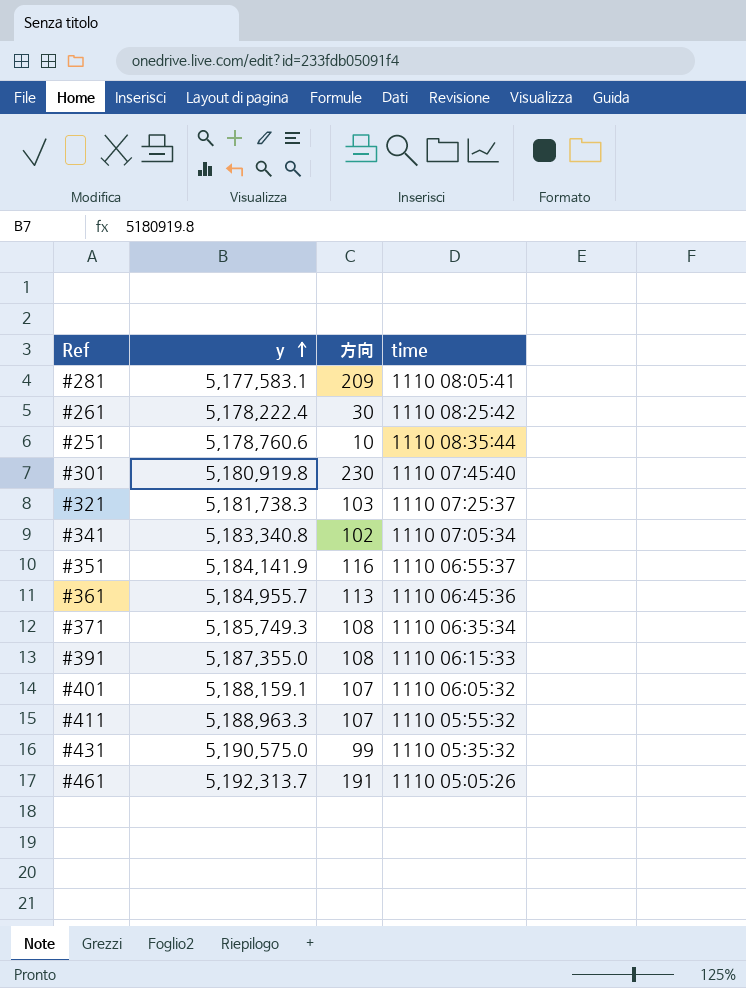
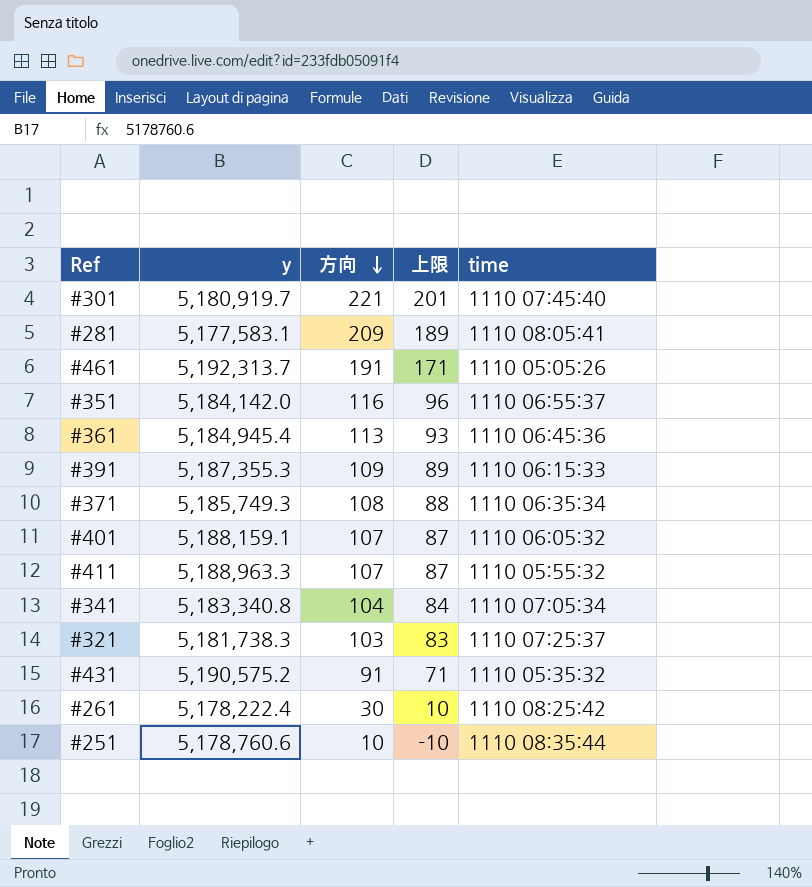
row order: y ascending -> 方向 descending
column 上限 | formula: none -> [方向] - 20
#301 | y: 5,180,919.8 -> 5,180,919.7
#301 | 方向: 230 -> 221
#351 | y: 5,184,141.9 -> 5,184,142.0
#361 | y: 5,184,955.7 -> 5,184,945.4
#391 | y: 5,187,355.0 -> 5,187,355.3
#391 | 方向: 108 -> 109
#341 | 方向: 102 -> 104
#431 | y: 5,190,575.0 -> 5,190,575.2
#431 | 方向: 99 -> 91

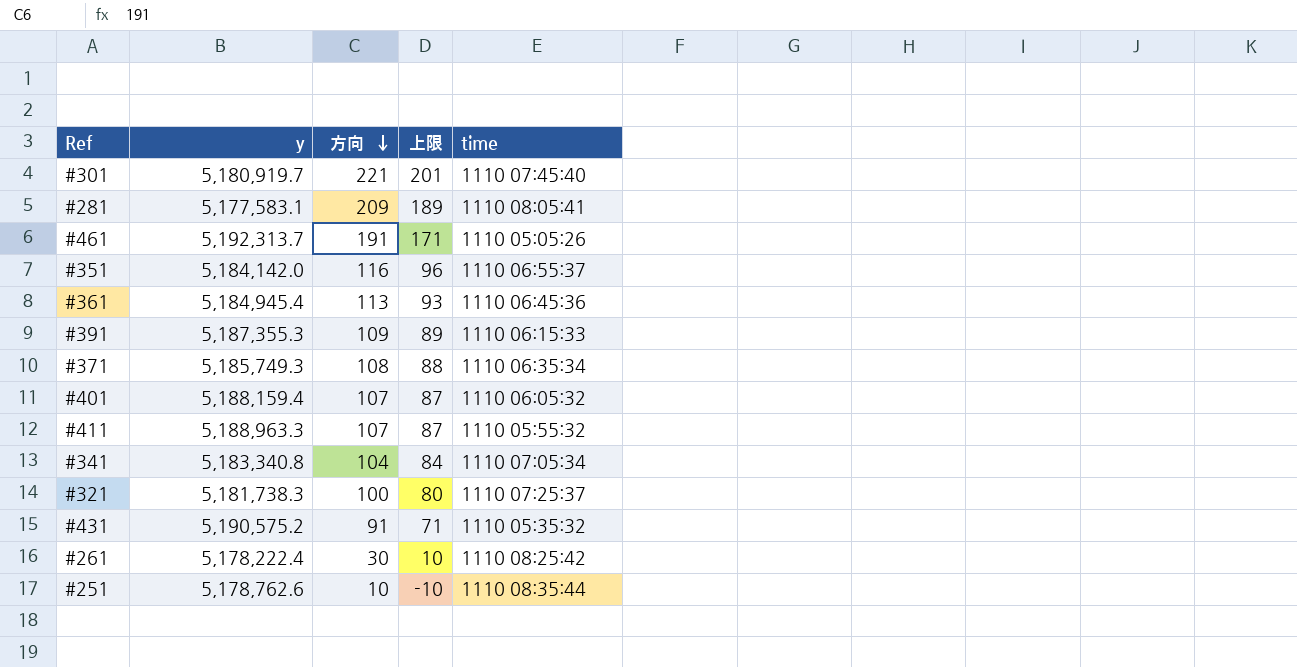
#401 | y: 5,188,159.1 -> 5,188,159.4
#321 | 方向: 103 -> 100
#321 | 上限: 83 -> 80
#251 | y: 5,178,760.6 -> 5,178,762.6

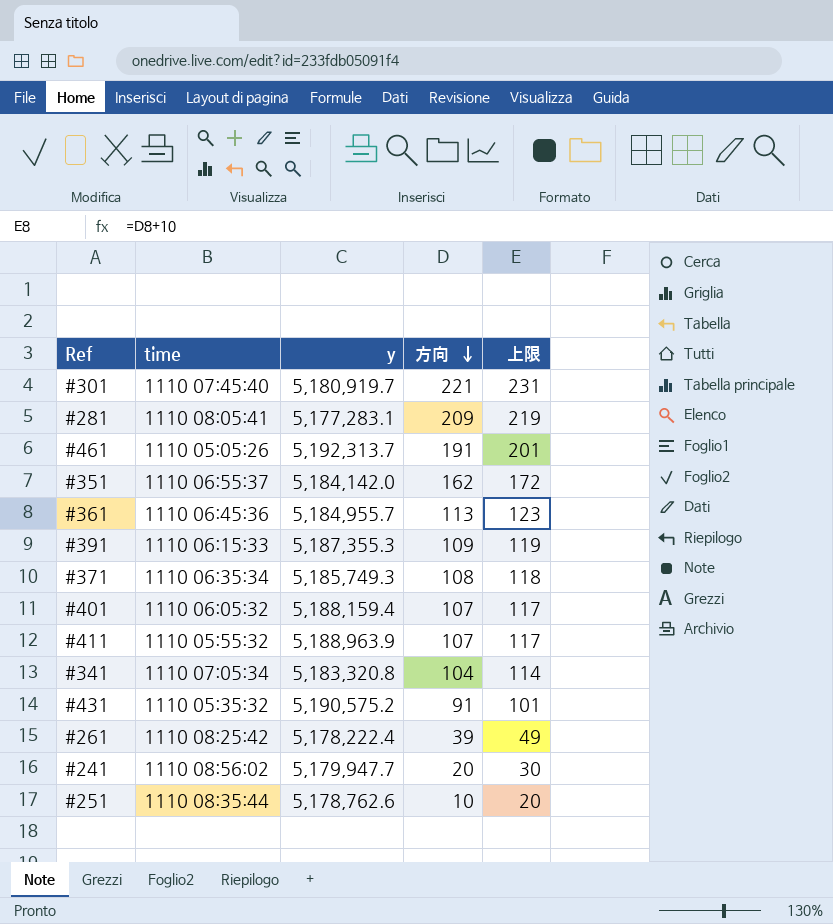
column time | position: 5 -> 2
column 上限 | formula: [方向] - 20 -> [方向] + 10
row #321: 5,181,738.3 | 100 | 80 | 1110 07:25:37 -> none
#281 | y: 5,177,583.1 -> 5,177,283.1
#351 | 方向: 116 -> 162
#361 | y: 5,184,945.4 -> 5,184,955.7
#411 | y: 5,188,963.3 -> 5,188,963.9
#341 | y: 5,183,340.8 -> 5,183,320.8
#261 | 方向: 30 -> 39
row #241: none -> 1110 08:56:02 | 5,179,947.7 | 20 | 30

